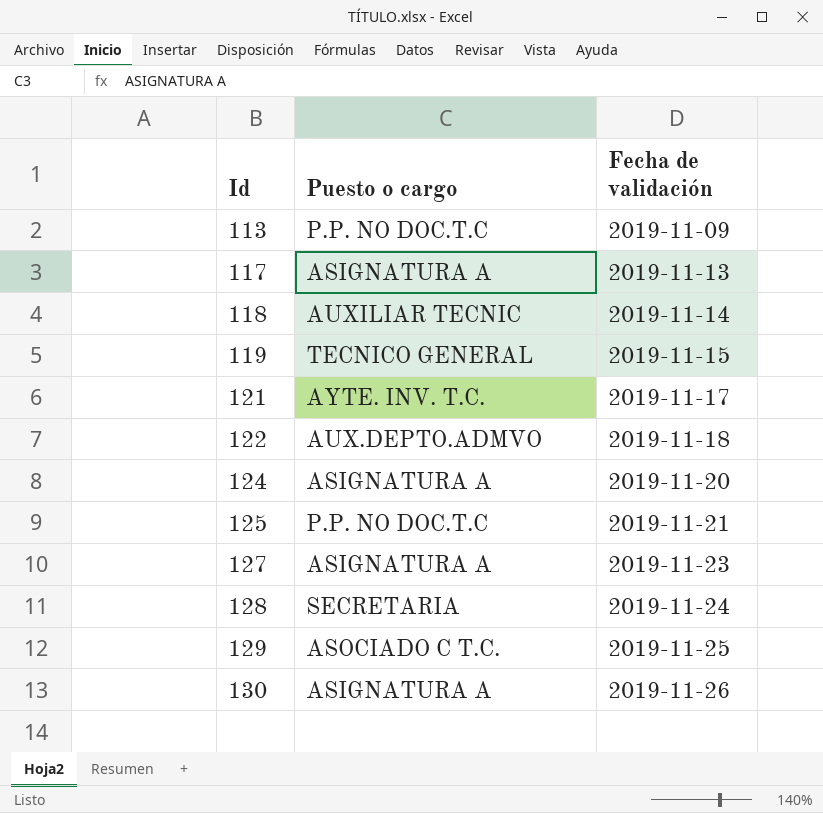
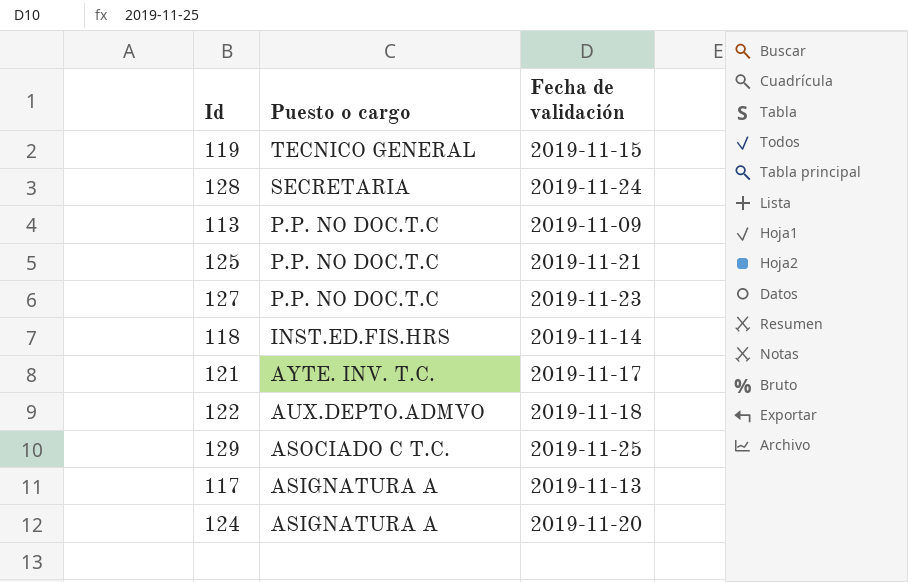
row order: Id ascending -> Puesto o cargo descending
row 130: ASIGNATURA A | 2019-11-26 -> none
127 | Puesto o cargo: ASIGNATURA A -> P.P. NO DOC.T.C
118 | Puesto o cargo: AUXILIAR TECNIC -> INST.ED.FIS.HRS

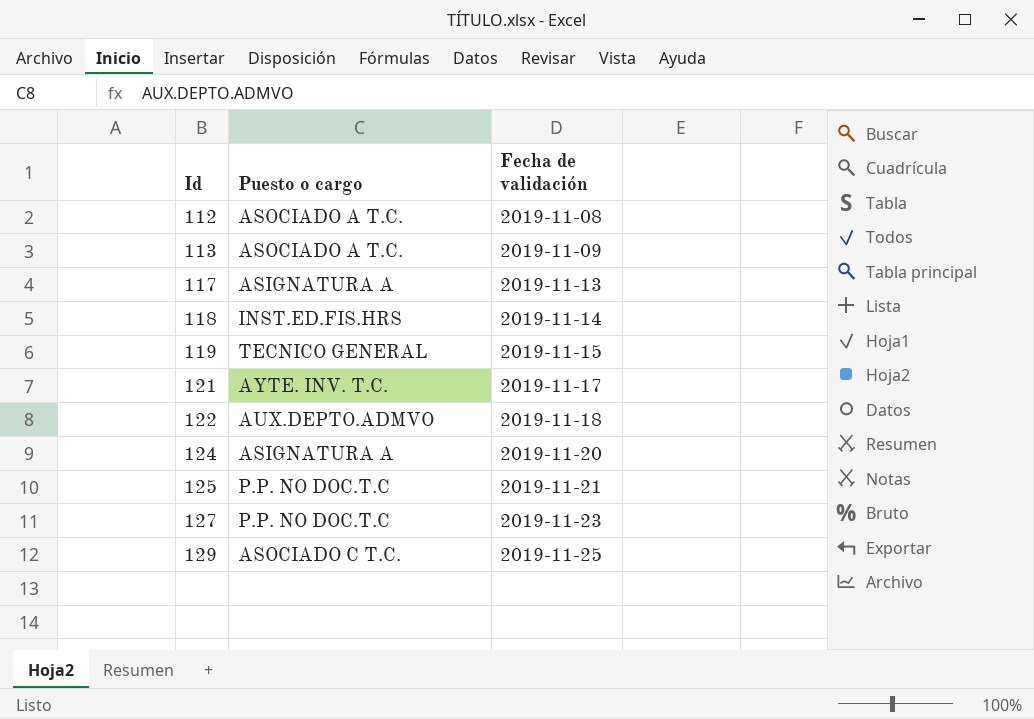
row order: Puesto o cargo descending -> Id ascending
row 128: SECRETARIA | 2019-11-24 -> none
row 112: none -> ASOCIADO A T.C. | 2019-11-08
113 | Puesto o cargo: P.P. NO DOC.T.C -> ASOCIADO A T.C.

